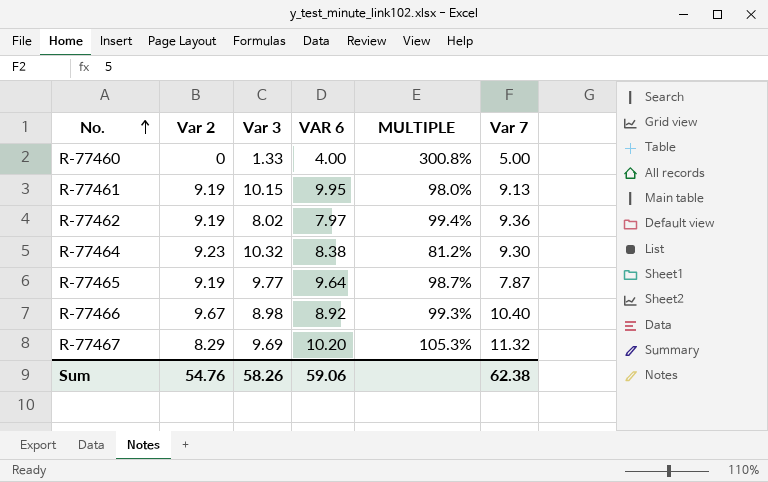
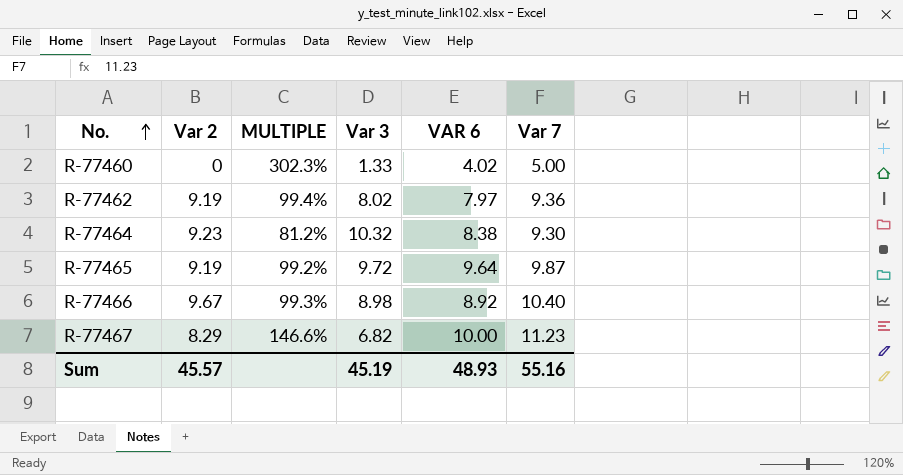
column MULTIPLE | position: 5 -> 3
row R-77461: 9.19 | 10.15 | 9.95 | 98.0% | 9.13 -> none
R-77460 | MULTIPLE: 300.8% -> 302.3%
R-77460 | VAR 6: 4.00 -> 4.02
R-77465 | MULTIPLE: 98.7% -> 99.2%
R-77465 | Var 3: 9.77 -> 9.72
R-77465 | Var 7: 7.87 -> 9.87
R-77467 | MULTIPLE: 105.3% -> 146.6%
R-77467 | Var 3: 9.69 -> 6.82
R-77467 | VAR 6: 10.20 -> 10.00
R-77467 | Var 7: 11.32 -> 11.23
Sum | Var 2: 54.76 -> 45.57
Sum | Var 3: 58.26 -> 45.19
Sum | VAR 6: 59.06 -> 48.93
Sum | Var 7: 62.38 -> 55.16

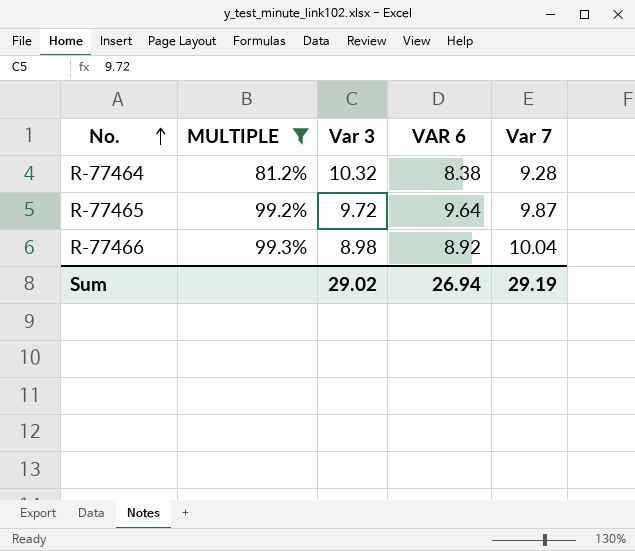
filter: none -> MULTIPLE <= 99.3%
column Var 2 | position: 2 -> none
R-77464 | Var 7: 9.30 -> 9.28
R-77466 | Var 7: 10.40 -> 10.04
Sum | Var 3: 45.19 -> 29.02
Sum | VAR 6: 48.93 -> 26.94
Sum | Var 7: 55.16 -> 29.19

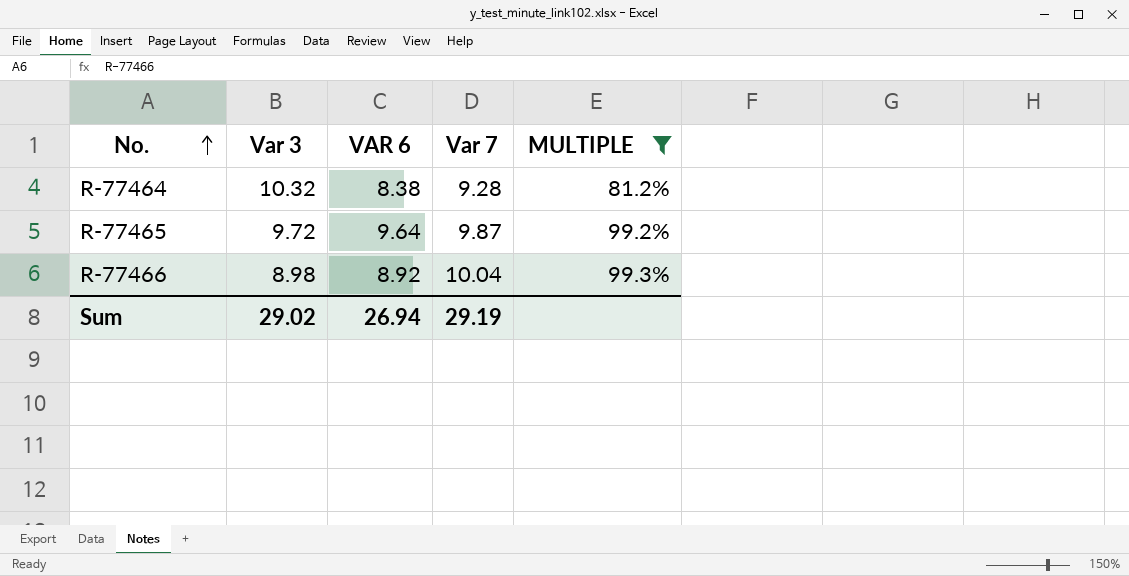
column MULTIPLE | position: 2 -> 5

